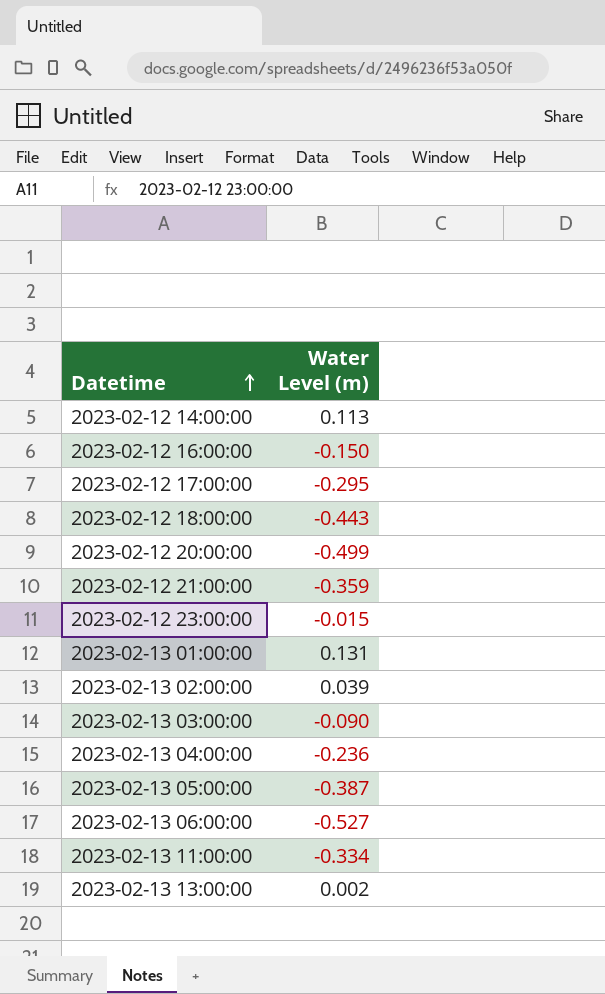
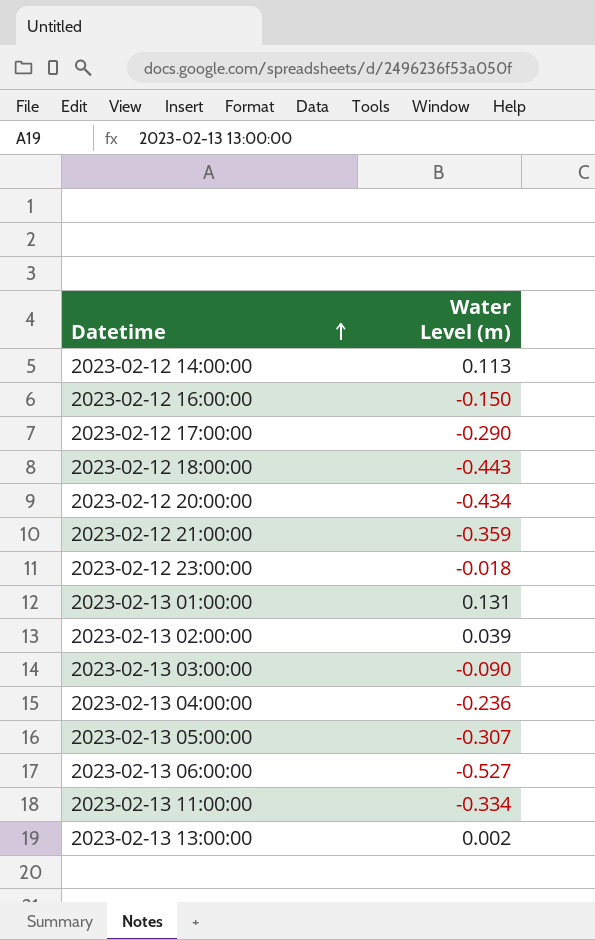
2023-02-12 17:00:00 | Water Level (m): -0.295 -> -0.290
2023-02-12 20:00:00 | Water Level (m): -0.499 -> -0.434
2023-02-12 23:00:00 | Water Level (m): -0.015 -> -0.018
2023-02-13 05:00:00 | Water Level (m): -0.387 -> -0.307

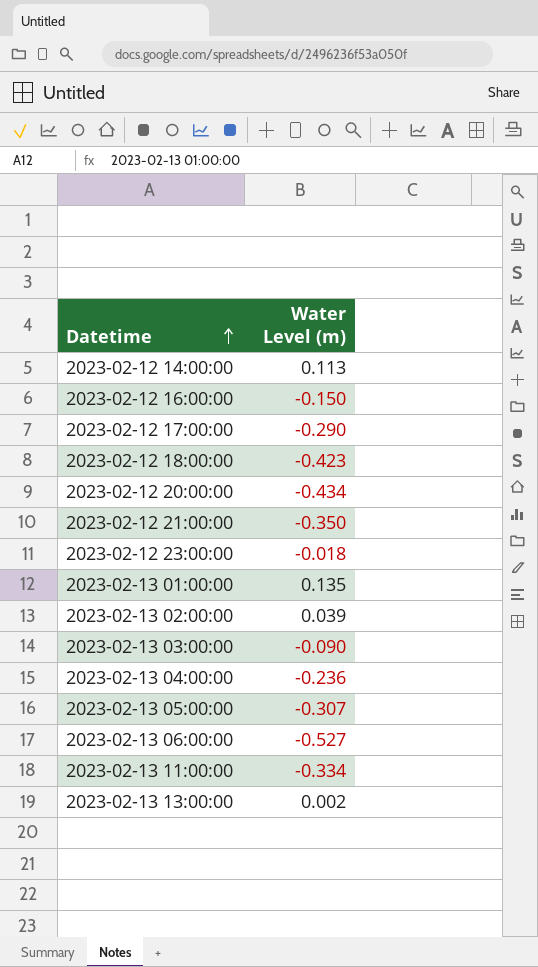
2023-02-12 18:00:00 | Water Level (m): -0.443 -> -0.423
2023-02-12 21:00:00 | Water Level (m): -0.359 -> -0.350
2023-02-13 01:00:00 | Water Level (m): 0.131 -> 0.135

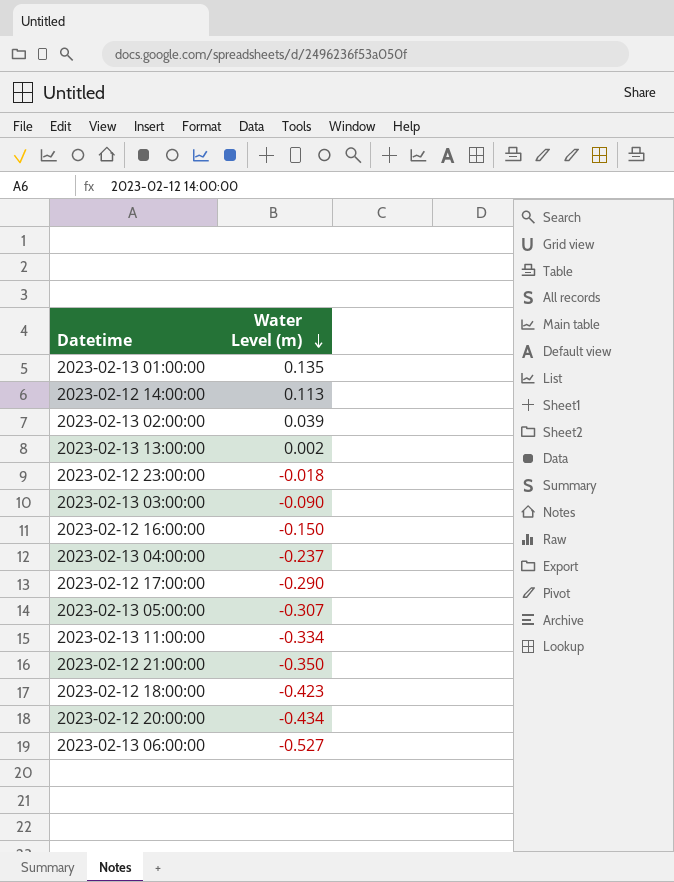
row order: Datetime ascending -> Water Level (m) descending
2023-02-13 04:00:00 | Water Level (m): -0.236 -> -0.237

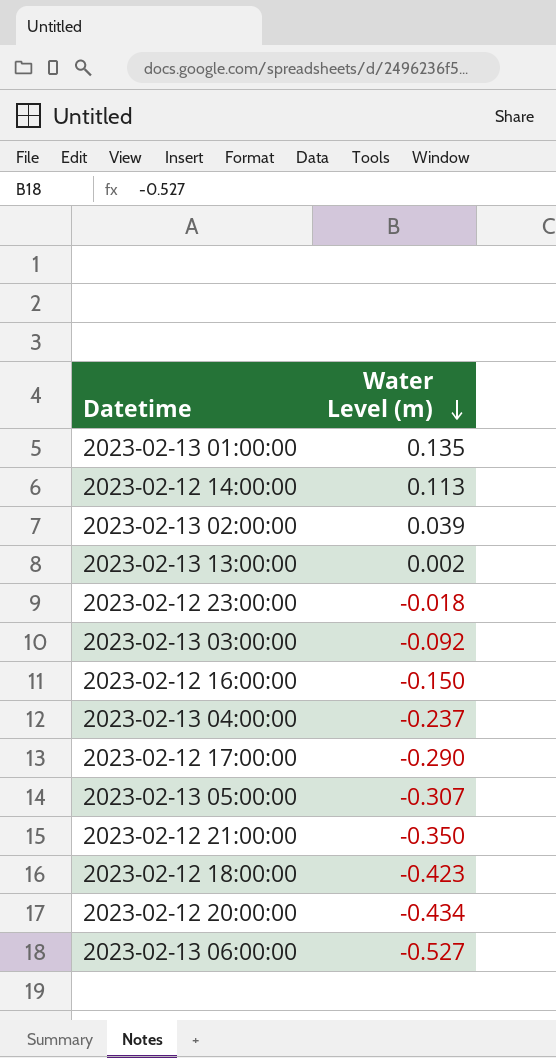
row 2023-02-13 11:00:00: -0.334 -> none
2023-02-13 03:00:00 | Water Level (m): -0.090 -> -0.092

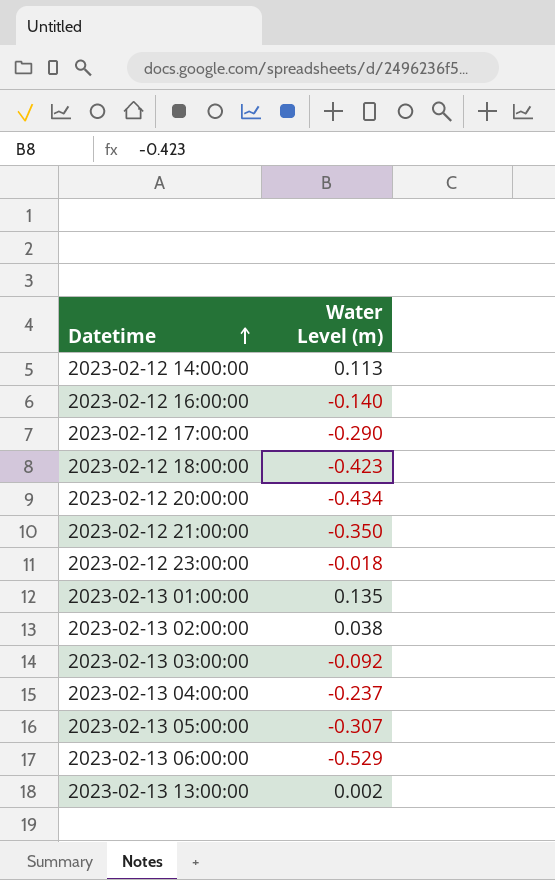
row order: Water Level (m) descending -> Datetime ascending
2023-02-12 16:00:00 | Water Level (m): -0.150 -> -0.140
2023-02-13 02:00:00 | Water Level (m): 0.039 -> 0.038
2023-02-13 06:00:00 | Water Level (m): -0.527 -> -0.529

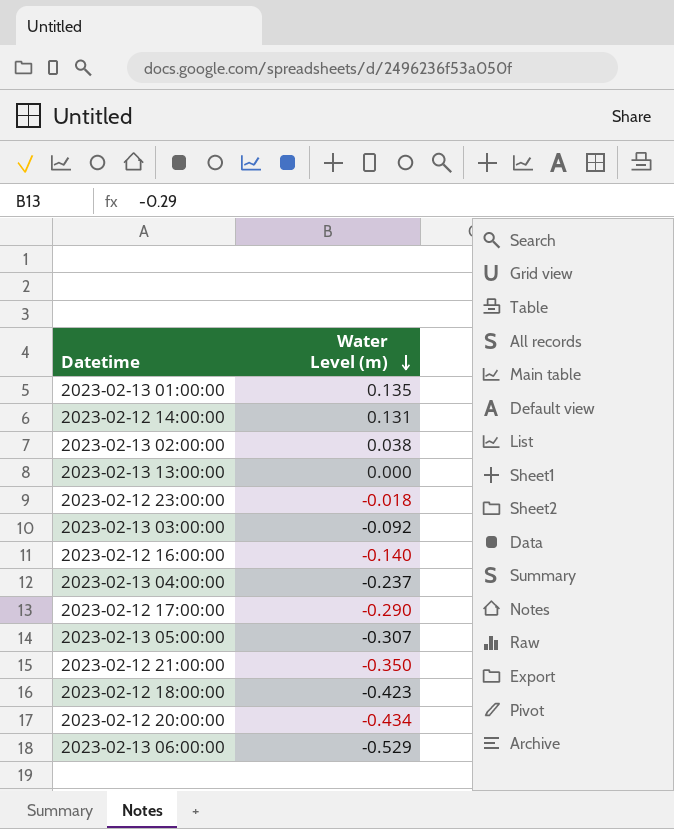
row order: Datetime ascending -> Water Level (m) descending
2023-02-12 14:00:00 | Water Level (m): 0.113 -> 0.131
2023-02-13 13:00:00 | Water Level (m): 0.002 -> 0.000

